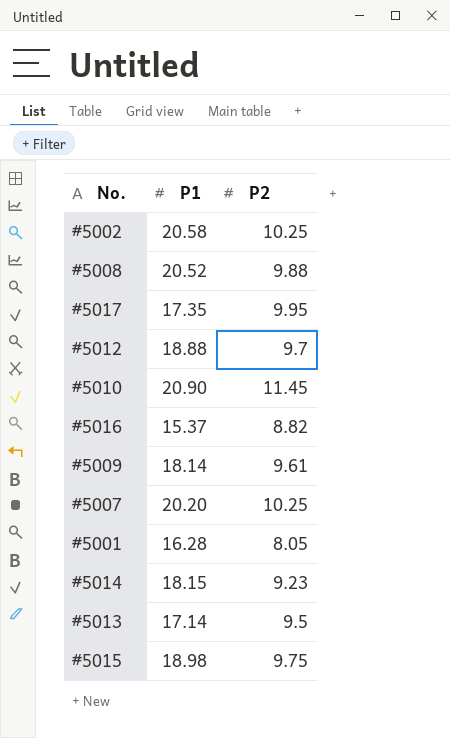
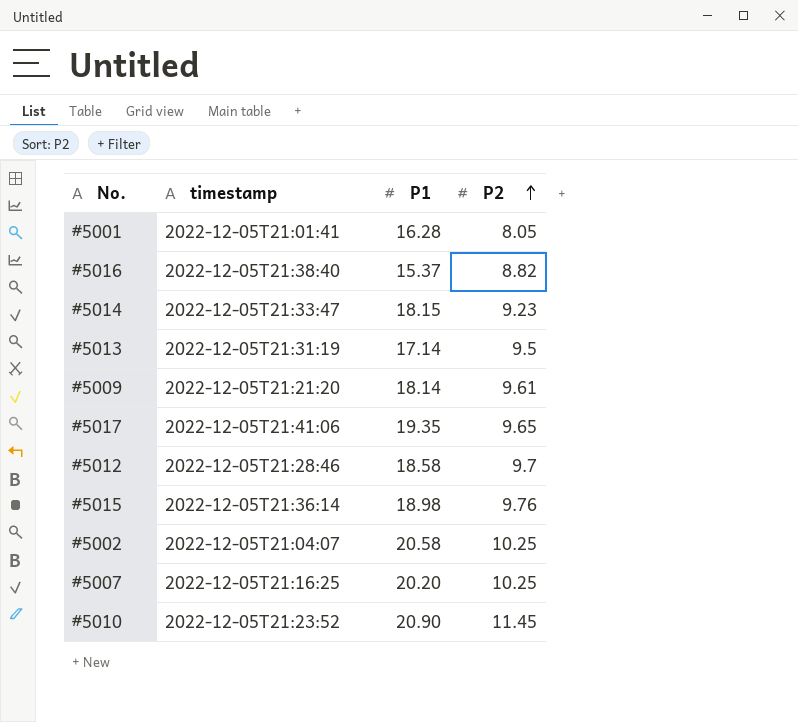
row order: none -> P2 ascending
column timestamp | position: none -> 2
row #5008: 20.52 | 9.88 -> none
#5017 | P1: 17.35 -> 19.35
#5017 | P2: 9.95 -> 9.65
#5012 | P1: 18.88 -> 18.58
#5015 | P2: 9.75 -> 9.76

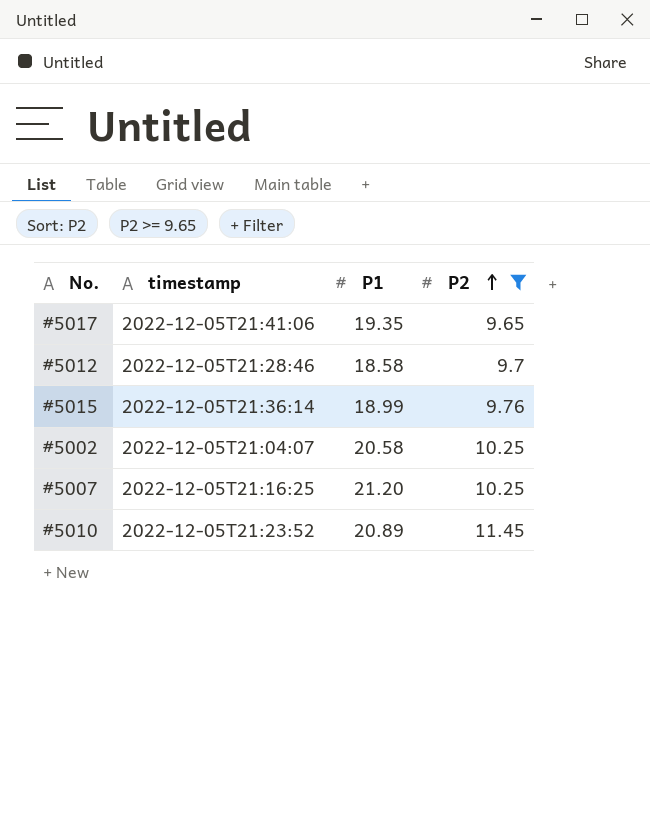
filter: none -> P2 >= 9.65
#5015 | P1: 18.98 -> 18.99
#5007 | P1: 20.20 -> 21.20
#5010 | P1: 20.90 -> 20.89

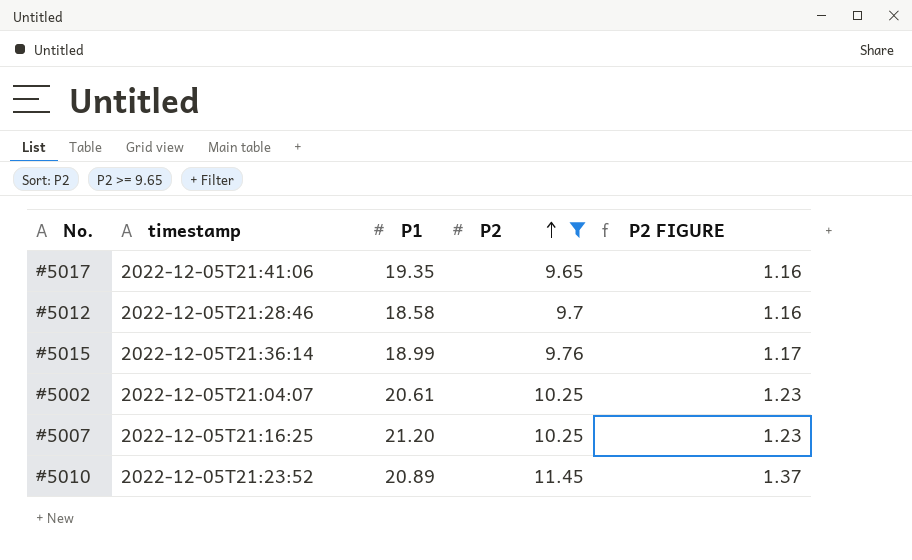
column P2 FIGURE | formula: none -> [P2] * 0.12
#5002 | P1: 20.58 -> 20.61

